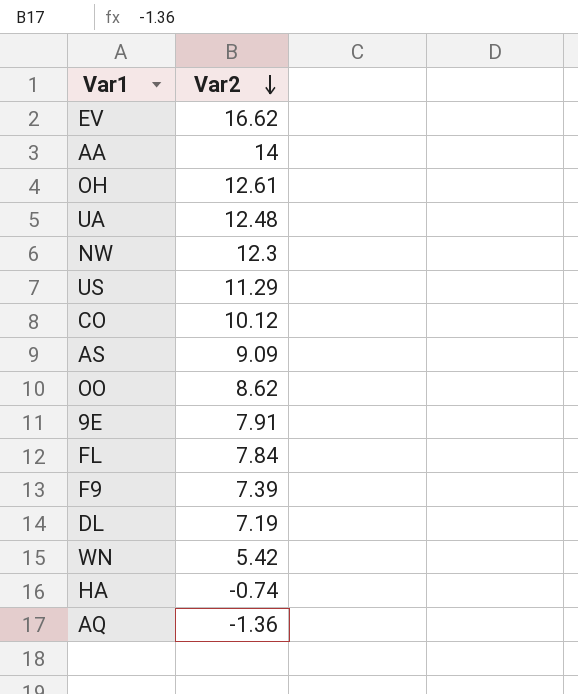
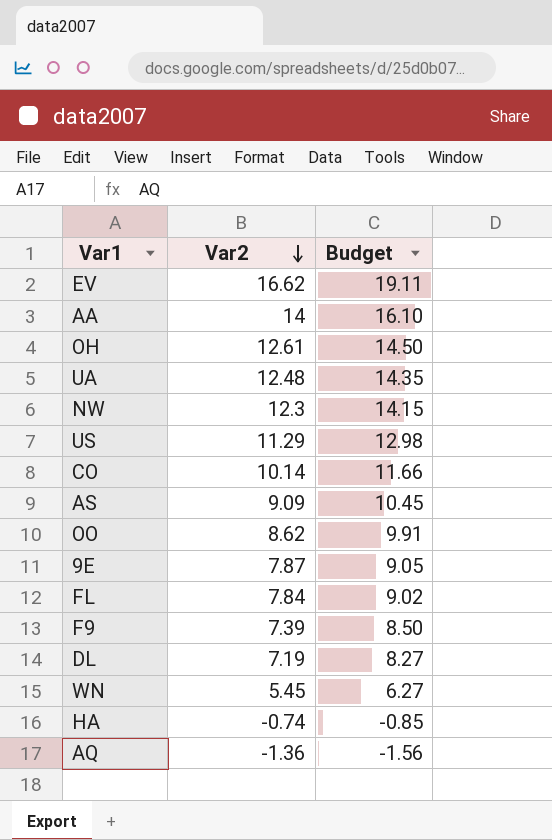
column Budget | formula: none -> [Var2] * 1.15
CO | Var2: 10.12 -> 10.14
9E | Var2: 7.91 -> 7.87
WN | Var2: 5.42 -> 5.45

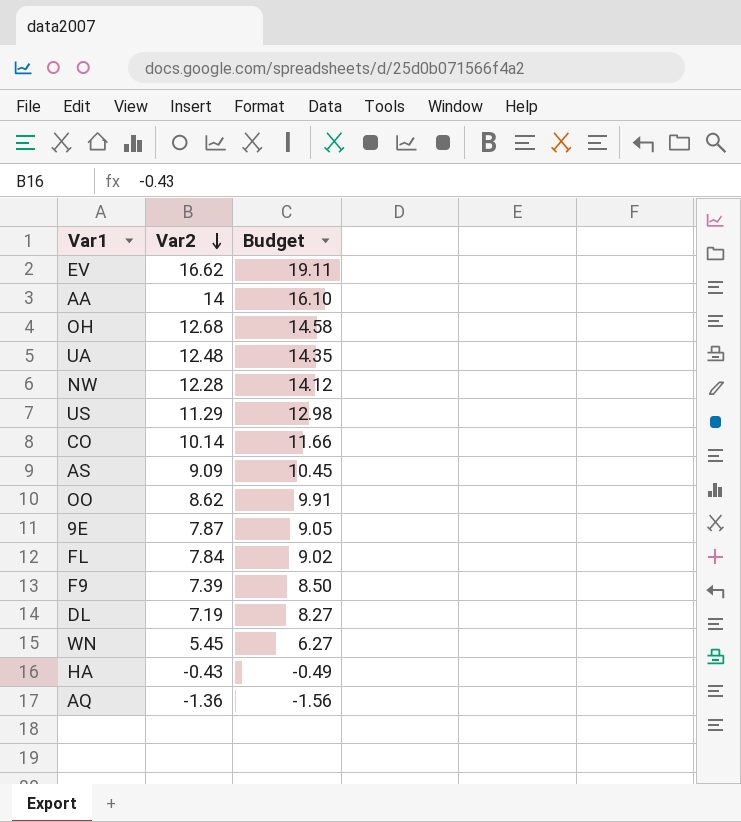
OH | Var2: 12.61 -> 12.68
OH | Budget: 14.50 -> 14.58
NW | Var2: 12.3 -> 12.28
NW | Budget: 14.15 -> 14.12
HA | Var2: -0.74 -> -0.43
HA | Budget: -0.85 -> -0.49

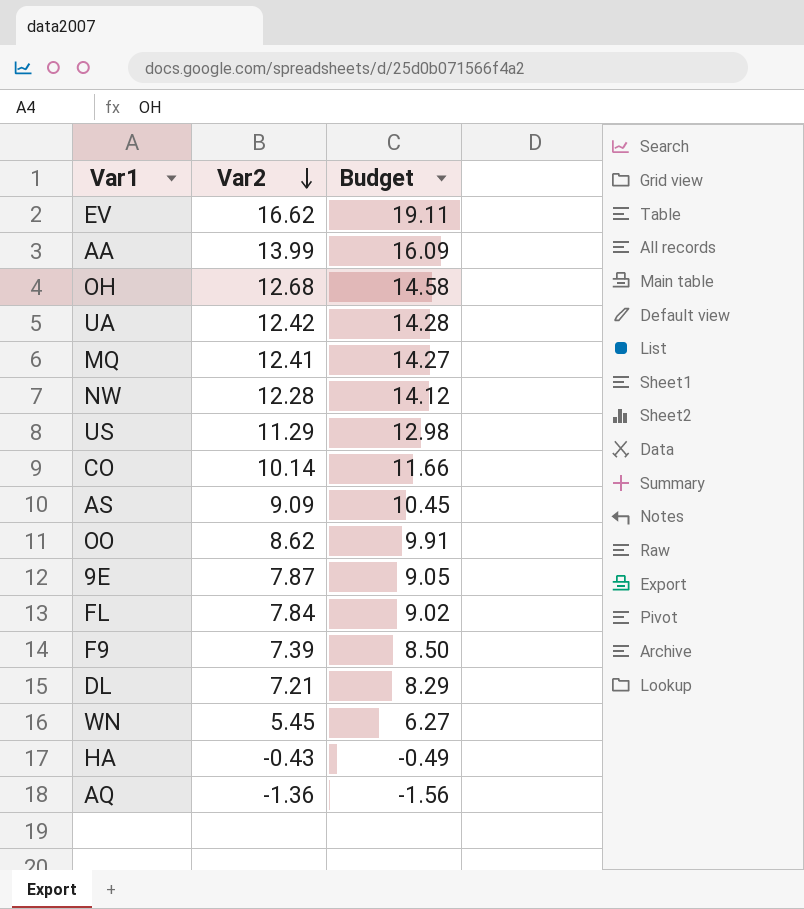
AA | Var2: 14 -> 13.99
AA | Budget: 16.10 -> 16.09
UA | Var2: 12.48 -> 12.42
UA | Budget: 14.35 -> 14.28
row MQ: none -> 12.41 | 14.27
DL | Var2: 7.19 -> 7.21
DL | Budget: 8.27 -> 8.29

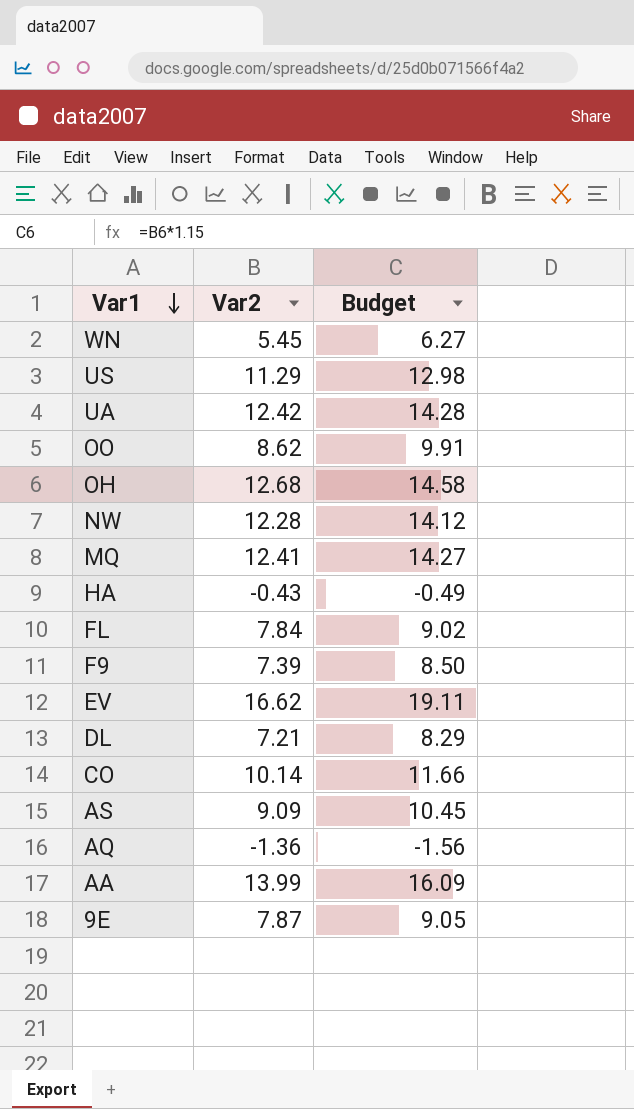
row order: Var2 descending -> Var1 descending

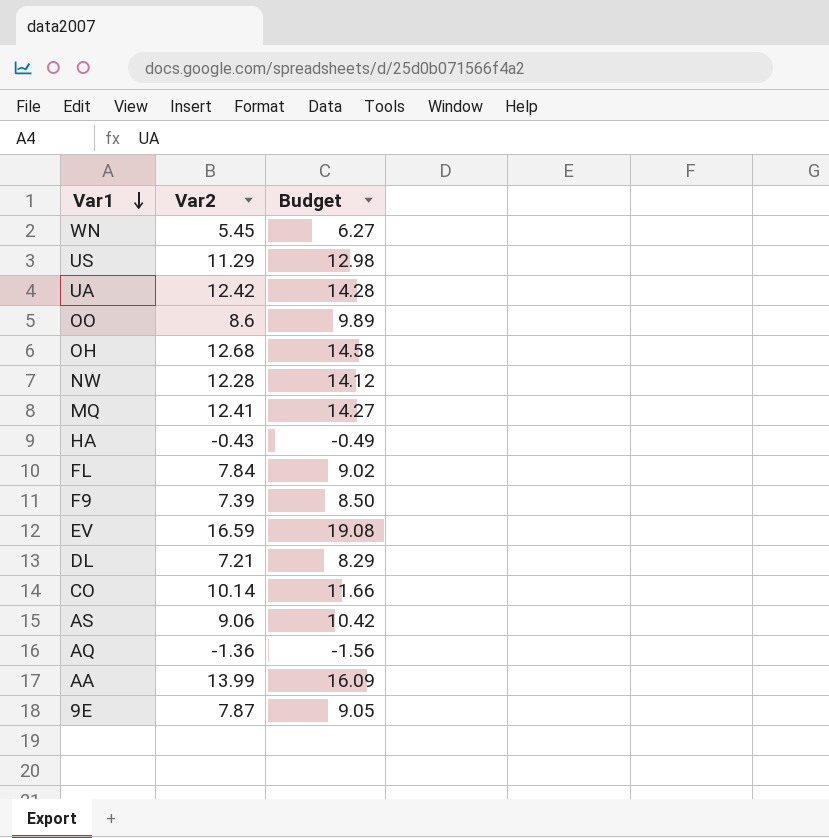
OO | Var2: 8.62 -> 8.6
OO | Budget: 9.91 -> 9.89
EV | Var2: 16.62 -> 16.59
EV | Budget: 19.11 -> 19.08
AS | Var2: 9.09 -> 9.06
AS | Budget: 10.45 -> 10.42

